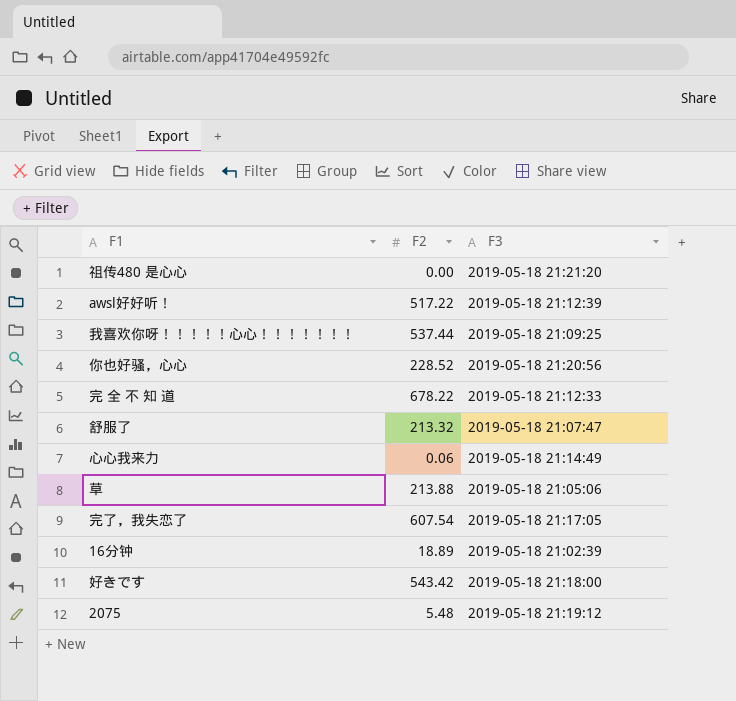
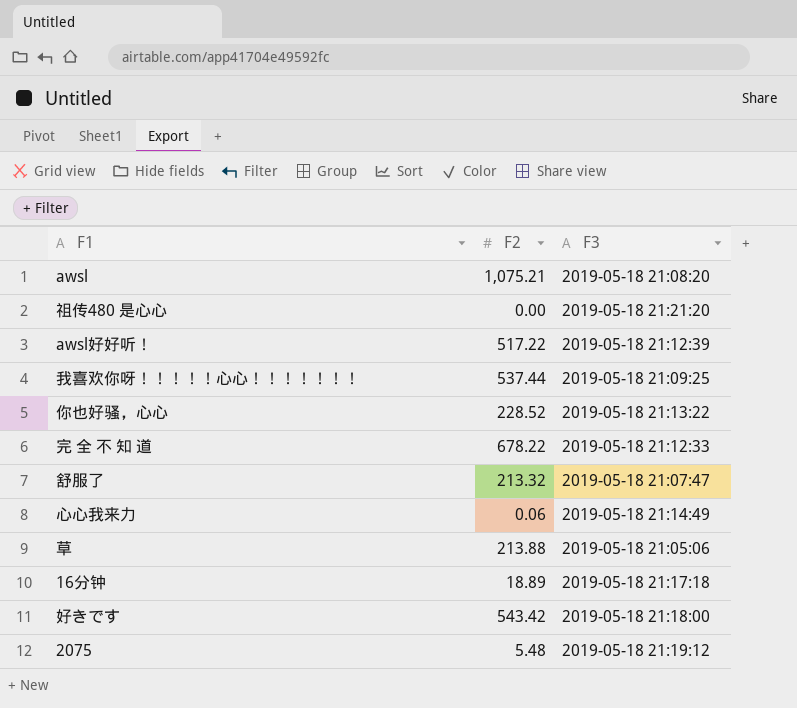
row 完了，我失恋了: 607.54 | 2019-05-18 21:17:05 -> none
row awsl: none -> 1,075.21 | 2019-05-18 21:08:20
你也好骚，心心 | F3: 2019-05-18 21:20:56 -> 2019-05-18 21:13:22
16分钟 | F3: 2019-05-18 21:02:39 -> 2019-05-18 21:17:18

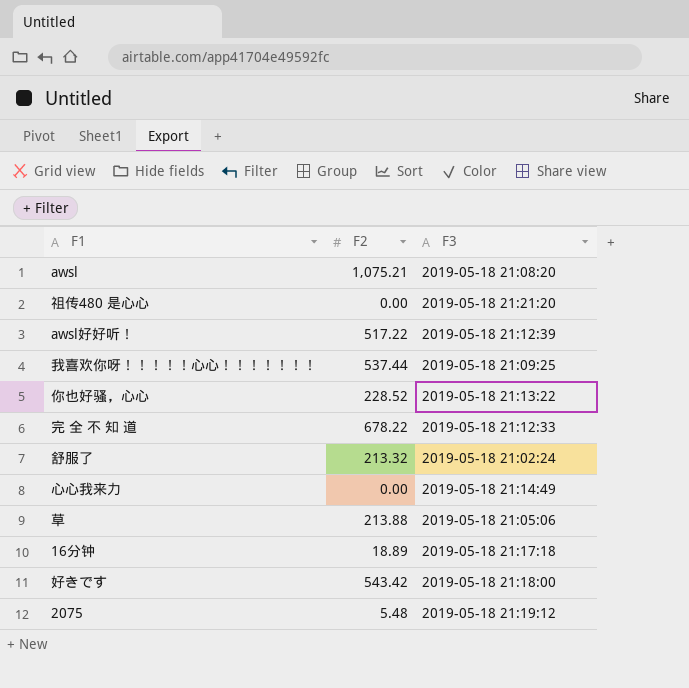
舒服了 | F3: 2019-05-18 21:07:47 -> 2019-05-18 21:02:24
心心我来力 | F2: 0.06 -> 0.00

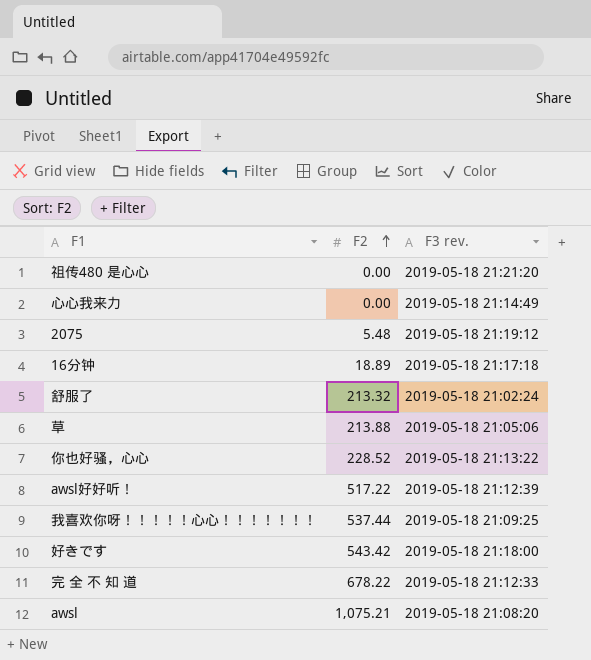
row order: none -> F2 ascending
column name: F3 -> F3 rev.

